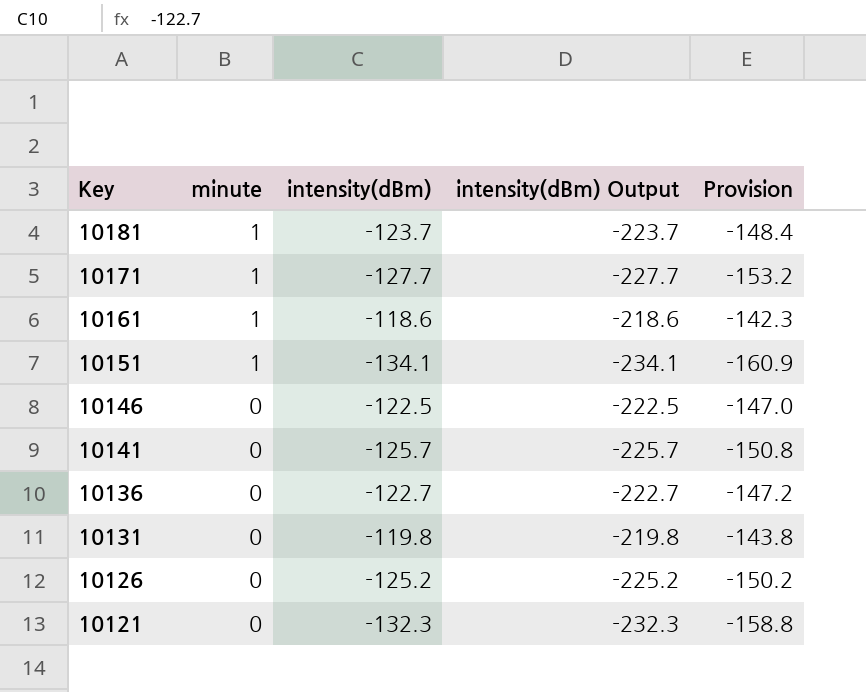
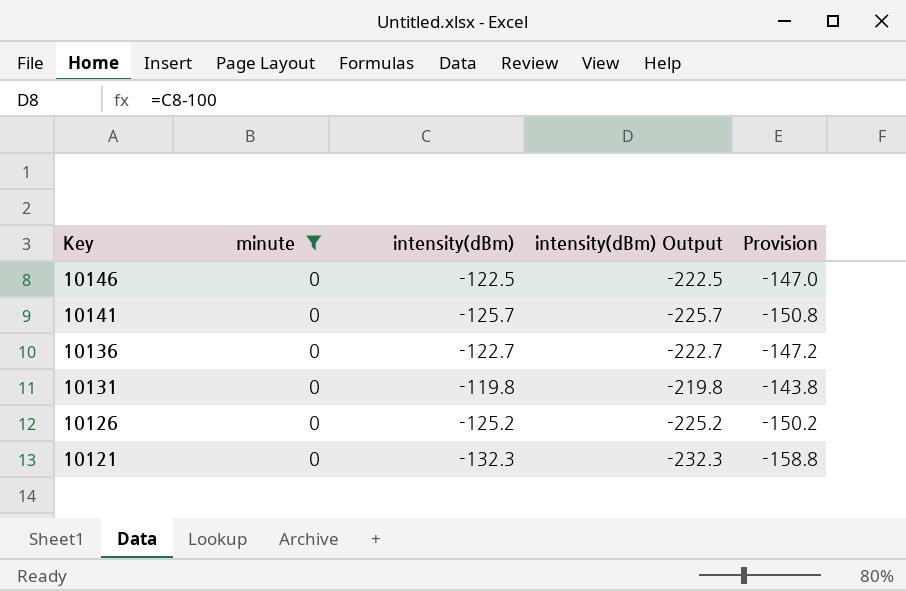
filter: none -> minute = 0

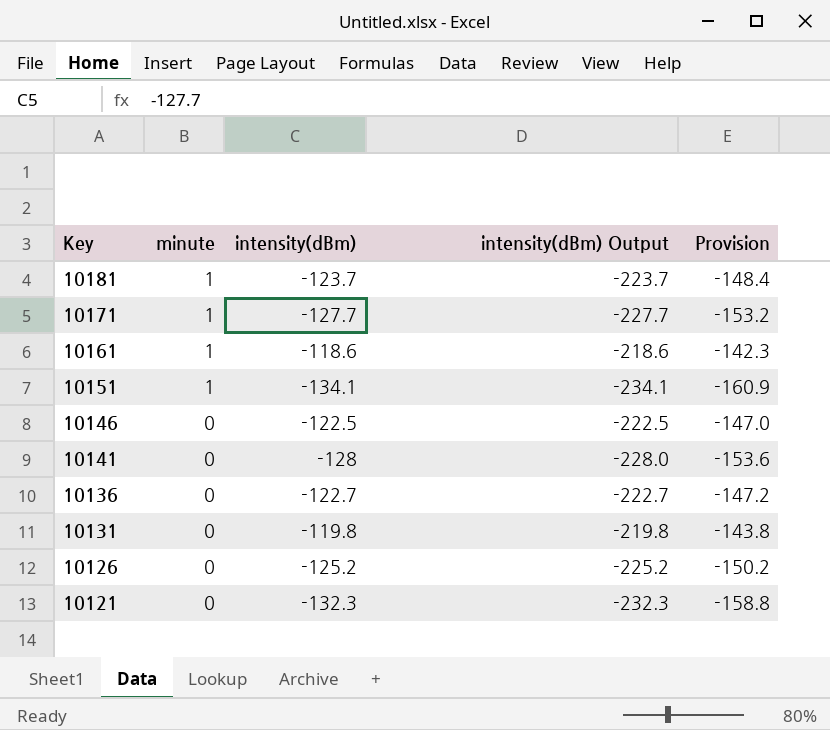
filter: minute = 0 -> none
10141 | intensity(dBm): -125.7 -> -128
10141 | intensity(dBm) Output: -225.7 -> -228.0
10141 | Provision: -150.8 -> -153.6

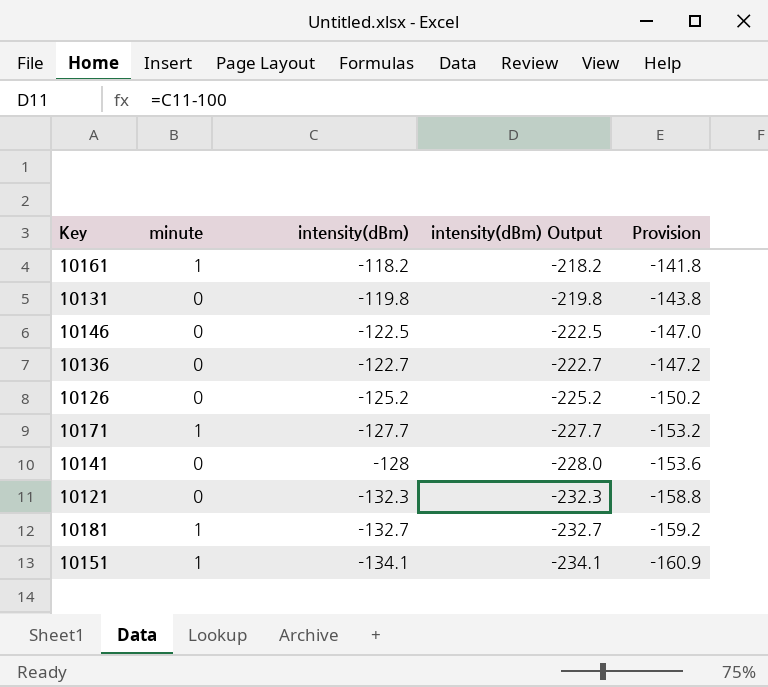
row order: Key descending -> intensity(dBm) descending
10161 | intensity(dBm): -118.6 -> -118.2
10161 | intensity(dBm) Output: -218.6 -> -218.2
10161 | Provision: -142.3 -> -141.8
10181 | intensity(dBm): -123.7 -> -132.7
10181 | intensity(dBm) Output: -223.7 -> -232.7
10181 | Provision: -148.4 -> -159.2

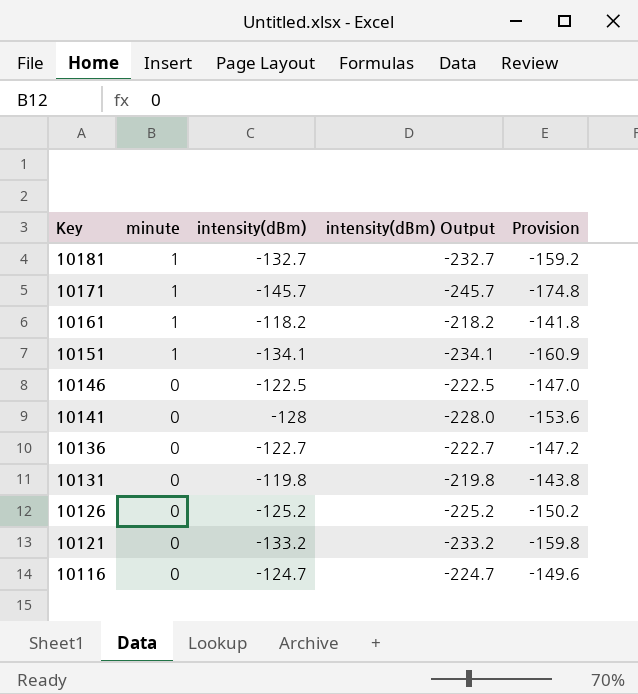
row order: intensity(dBm) descending -> Key descending
10171 | intensity(dBm): -127.7 -> -145.7
10171 | intensity(dBm) Output: -227.7 -> -245.7
10171 | Provision: -153.2 -> -174.8
10121 | intensity(dBm): -132.3 -> -133.2
10121 | intensity(dBm) Output: -232.3 -> -233.2
10121 | Provision: -158.8 -> -159.8
row 10116: none -> 0 | -124.7 | -224.7 | -149.6

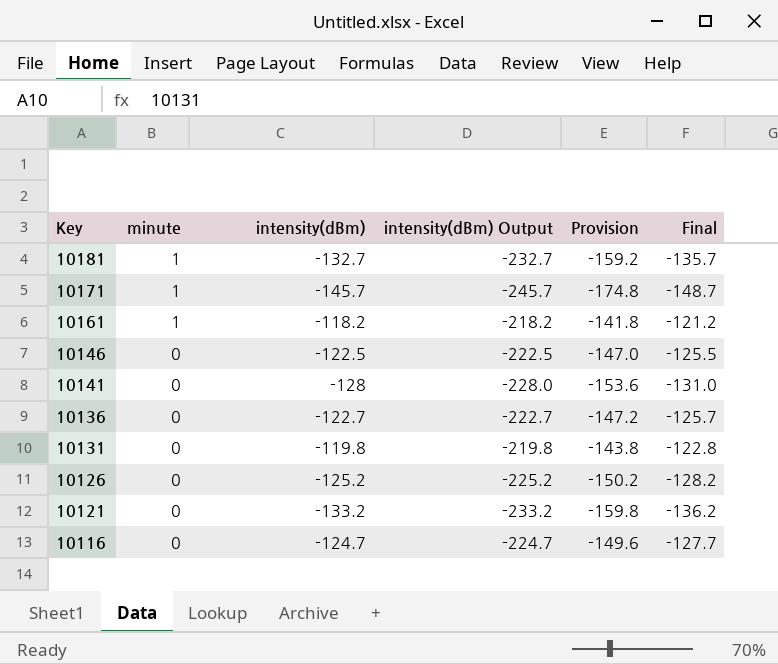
column Final | formula: none -> [intensity(dBm)] - 3
row 10151: 1 | -134.1 | -234.1 | -160.9 -> none

